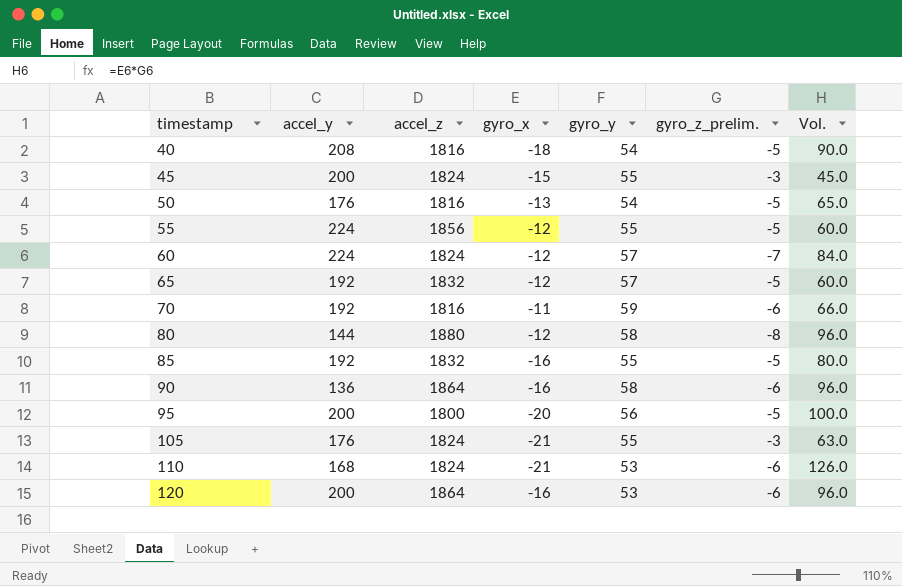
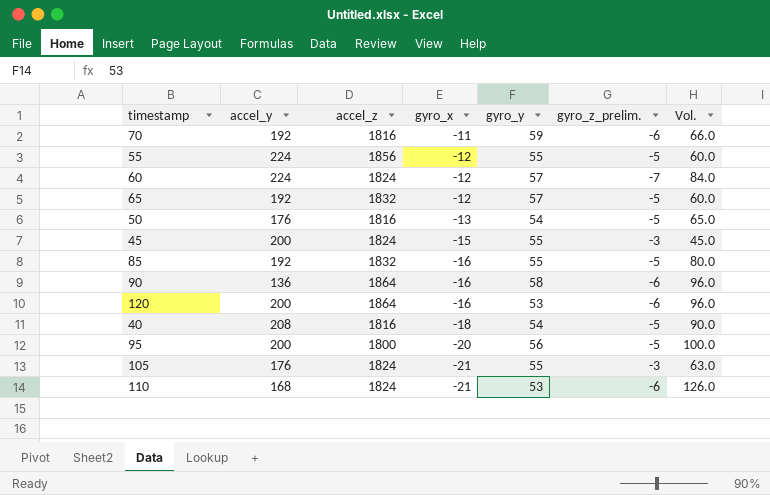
row order: timestamp ascending -> gyro_x descending
row 80: 144 | 1880 | -12 | 58 | -8 | 96.0 -> none

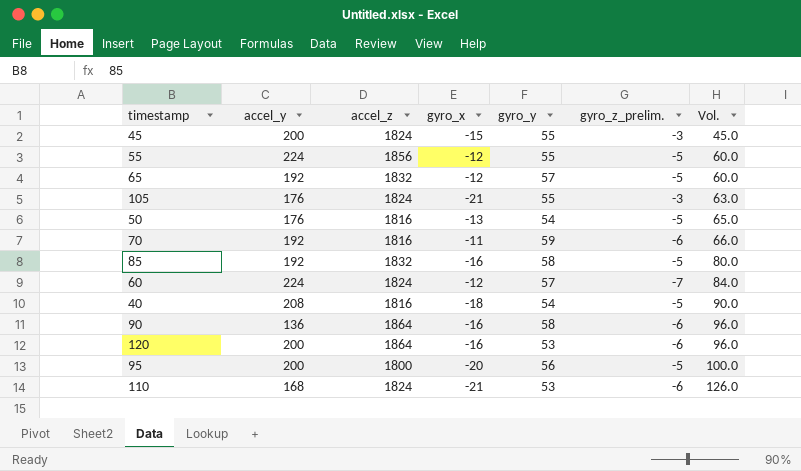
row order: gyro_x descending -> Vol. ascending
85 | gyro_y: 55 -> 58

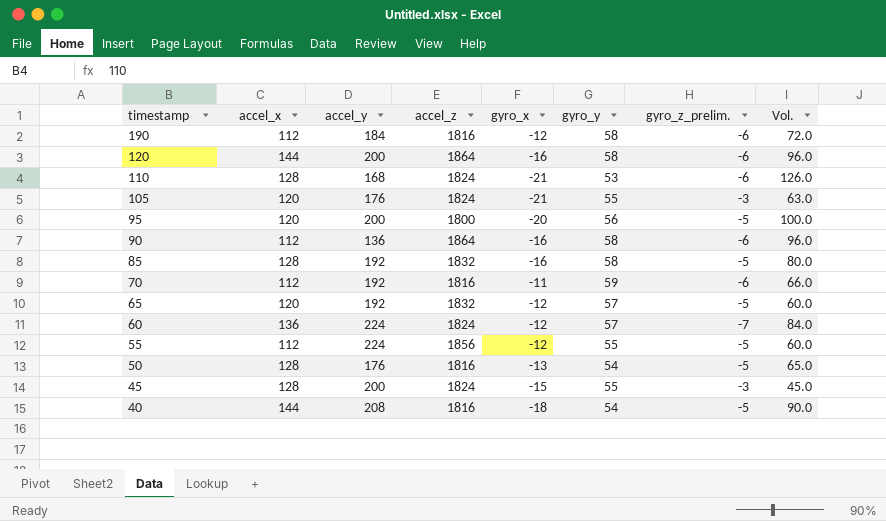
row order: Vol. ascending -> timestamp descending
column accel_x | position: none -> 2
row 190: none -> 112 | 184 | 1816 | -12 | 58 | -6 | 72.0
120 | gyro_y: 53 -> 58

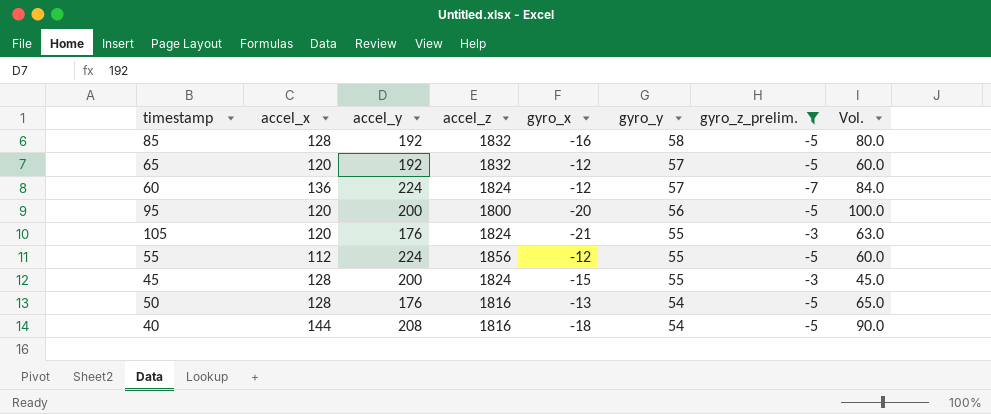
filter: none -> gyro_z_prelim. != -6
row order: timestamp descending -> gyro_y descending

